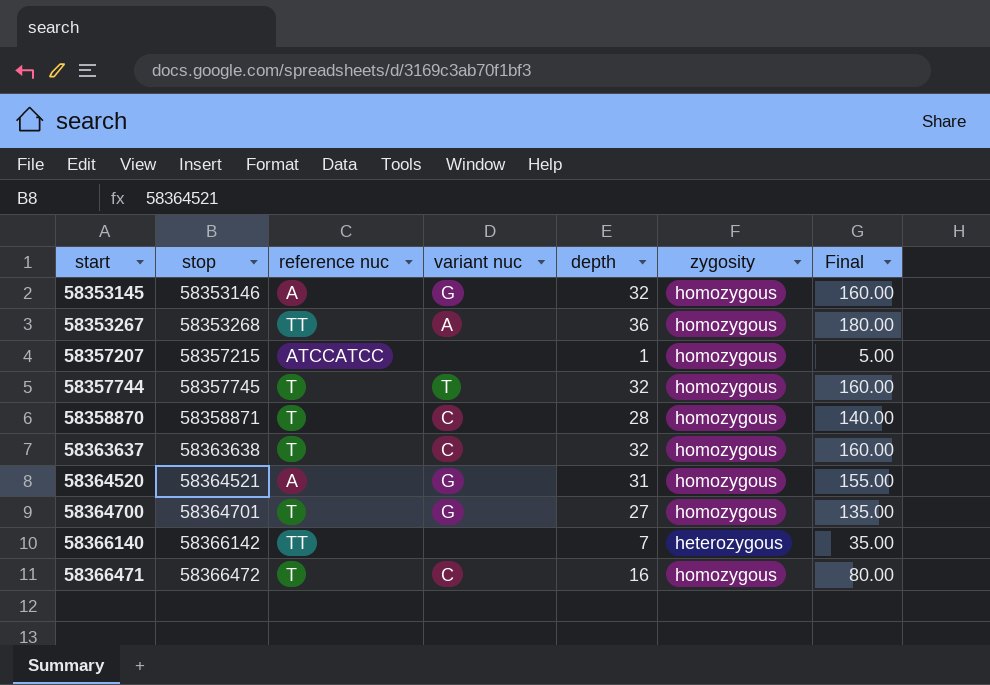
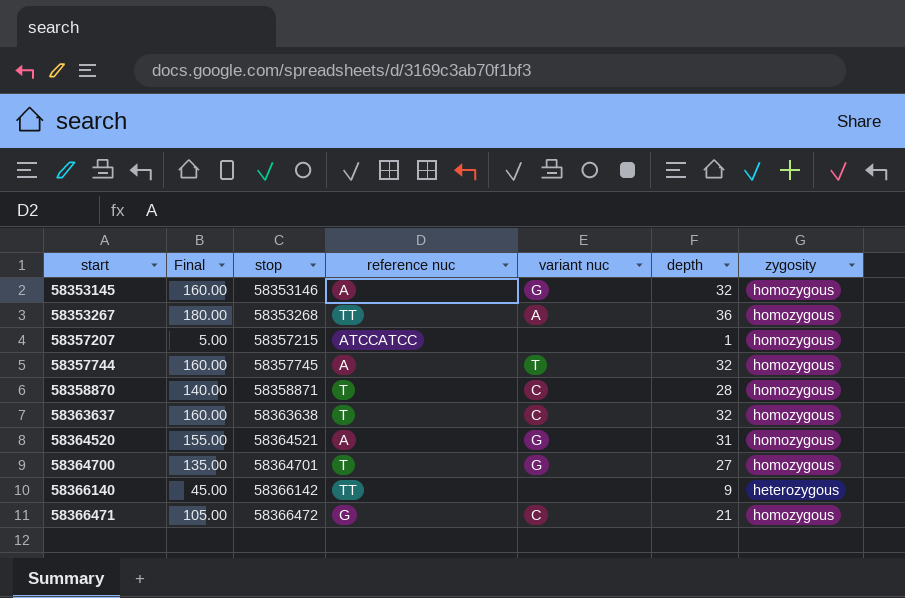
column Final | position: 7 -> 2
58357744 | reference nuc: T -> A
58366140 | Final: 35.00 -> 45.00
58366140 | depth: 7 -> 9
58366471 | Final: 80.00 -> 105.00
58366471 | reference nuc: T -> G
58366471 | depth: 16 -> 21

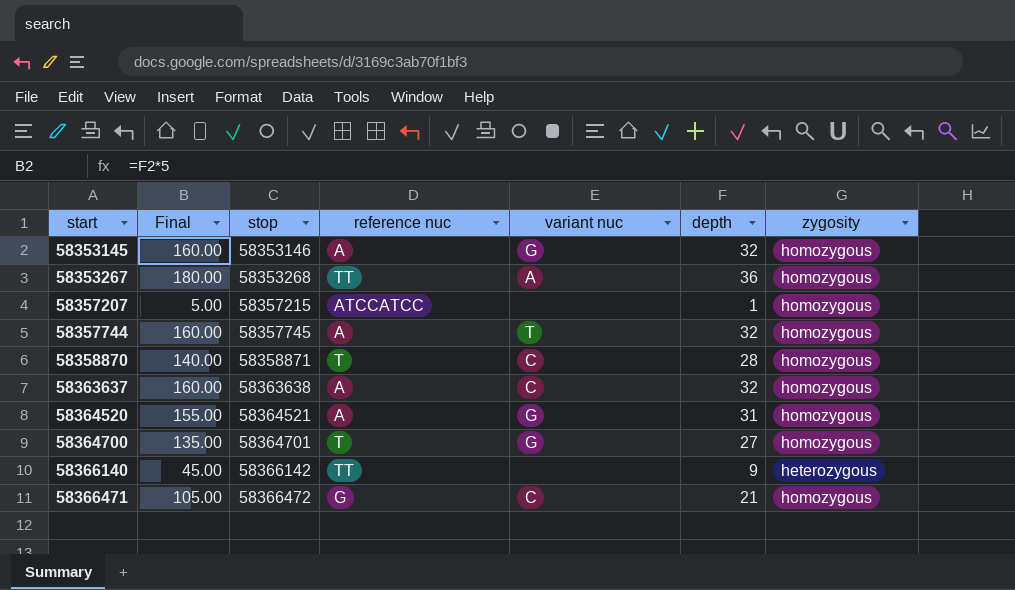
58363637 | reference nuc: T -> A

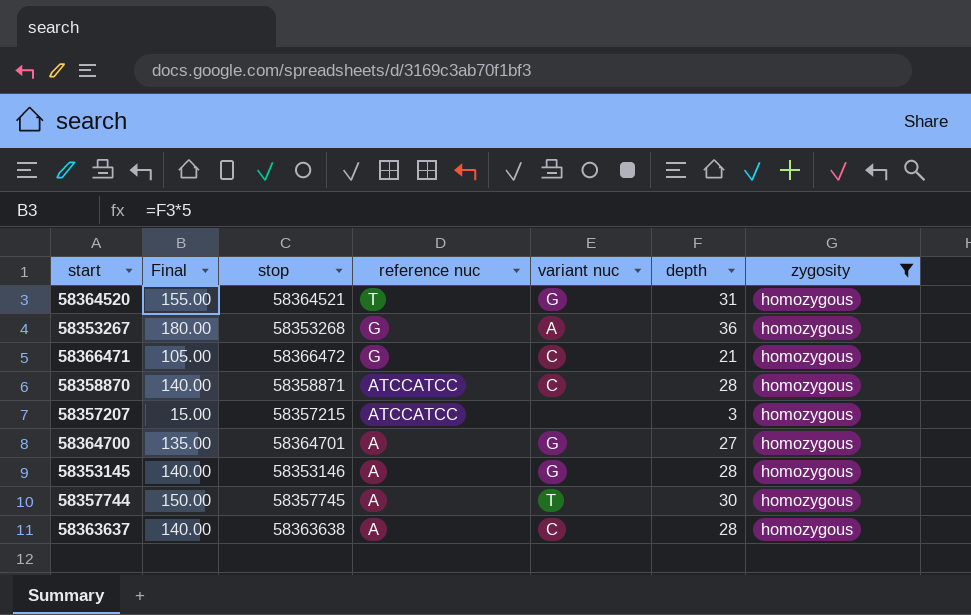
filter: none -> zygosity = homozygous
row order: start ascending -> reference nuc descending
58364520 | reference nuc: A -> T
58353267 | reference nuc: TT -> G
58358870 | reference nuc: T -> ATCCATCC
58357207 | Final: 5.00 -> 15.00
58357207 | depth: 1 -> 3
58364700 | reference nuc: T -> A
58353145 | Final: 160.00 -> 140.00
58353145 | depth: 32 -> 28
58357744 | Final: 160.00 -> 150.00
58357744 | depth: 32 -> 30
58363637 | Final: 160.00 -> 140.00
58363637 | depth: 32 -> 28

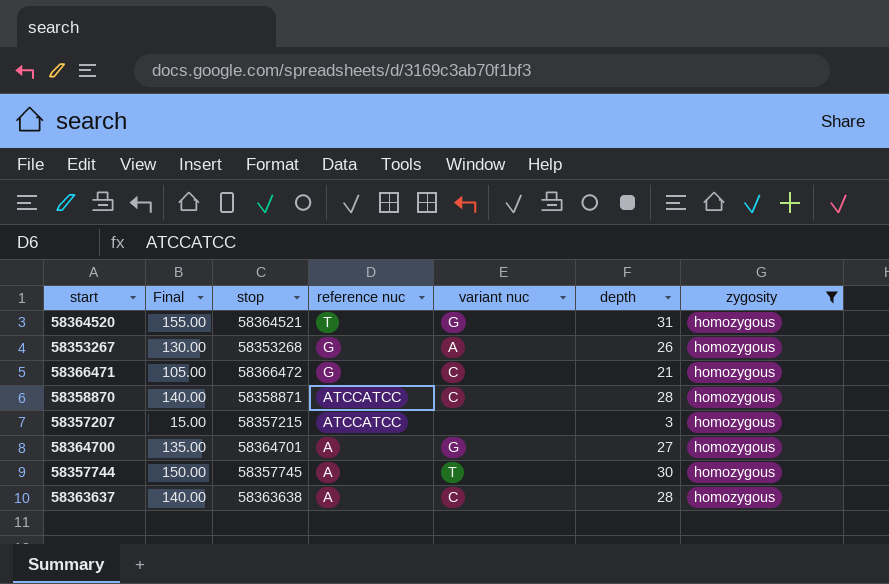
row 58353145: 140.00 | 58353146 | A | G | 28 | homozygous -> none
58353267 | Final: 180.00 -> 130.00
58353267 | depth: 36 -> 26

